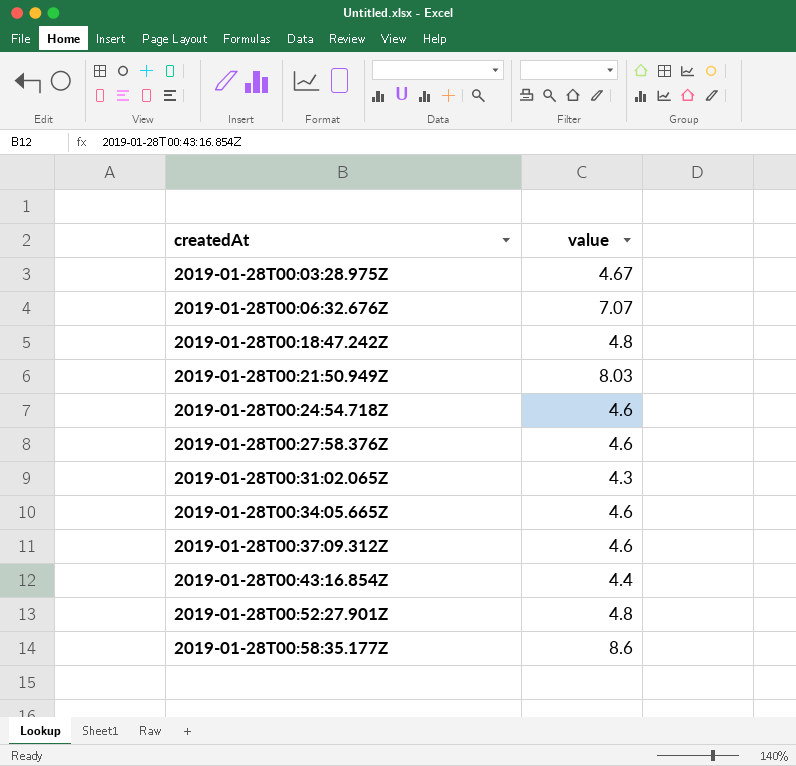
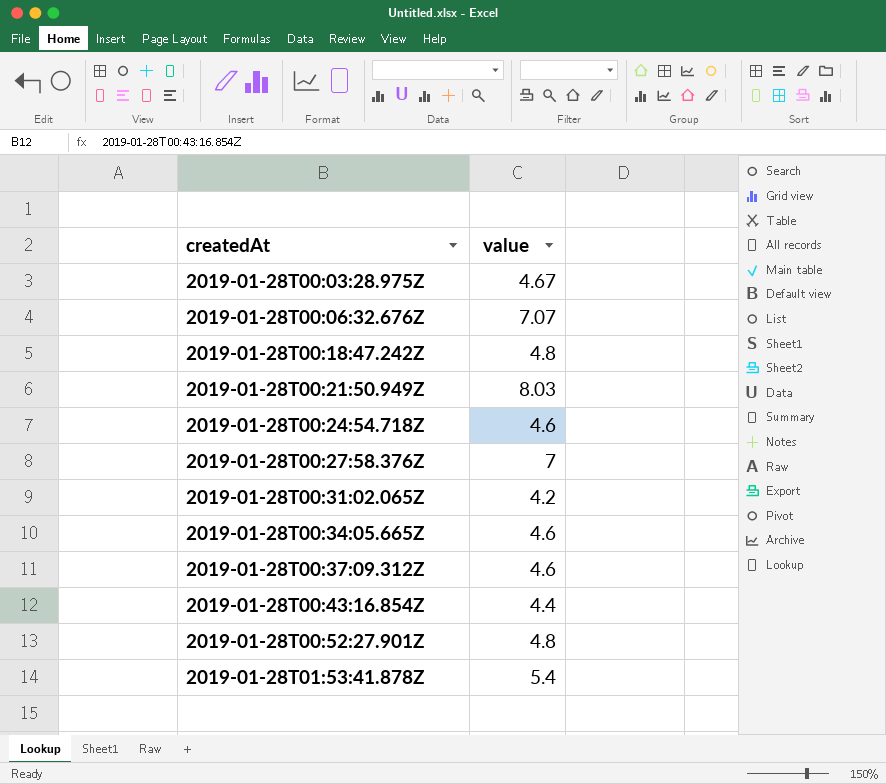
row 2019-01-28T00:58:35.177Z: 8.6 -> none
2019-01-28T00:27:58.376Z | value: 4.6 -> 7
2019-01-28T00:31:02.065Z | value: 4.3 -> 4.2
row 2019-01-28T01:53:41.878Z: none -> 5.4

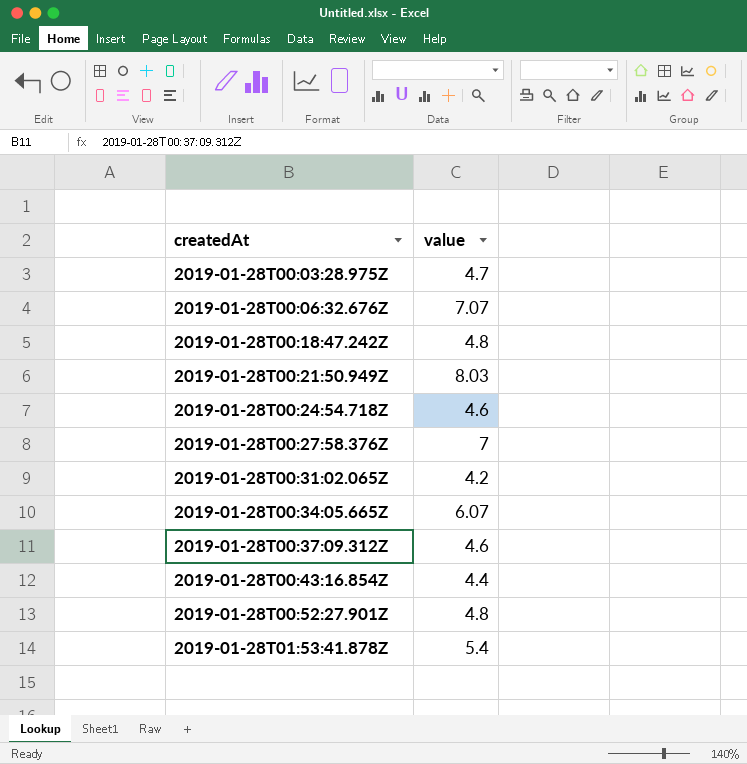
2019-01-28T00:03:28.975Z | value: 4.67 -> 4.7
2019-01-28T00:34:05.665Z | value: 4.6 -> 6.07

